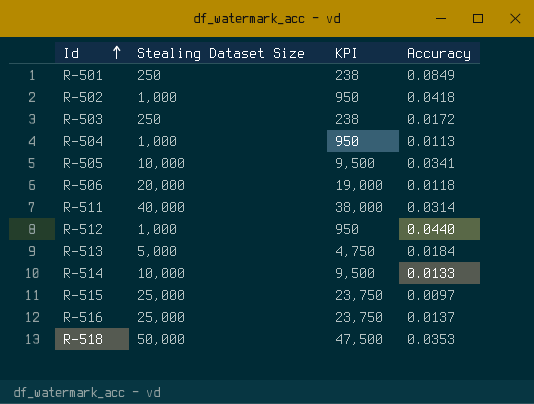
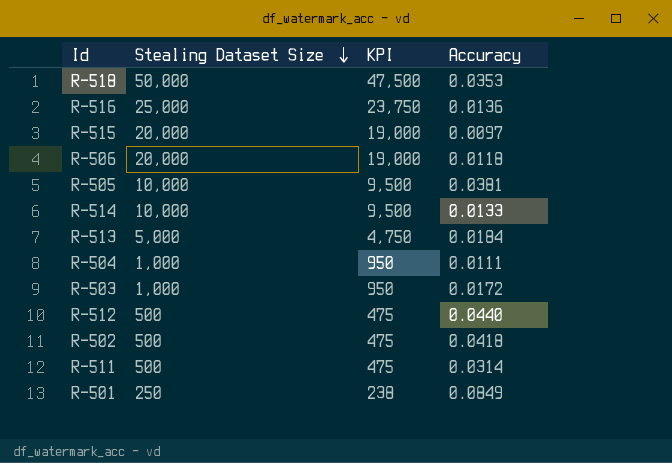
row order: Id ascending -> Stealing Dataset Size descending
R-516 | Accuracy: 0.0137 -> 0.0136
R-515 | Stealing Dataset Size: 25,000 -> 20,000
R-515 | KPI: 23,750 -> 19,000
R-505 | Accuracy: 0.0341 -> 0.0381
R-504 | Accuracy: 0.0113 -> 0.0111
R-503 | Stealing Dataset Size: 250 -> 1,000
R-503 | KPI: 238 -> 950
R-512 | Stealing Dataset Size: 1,000 -> 500
R-512 | KPI: 950 -> 475
R-502 | Stealing Dataset Size: 1,000 -> 500
R-502 | KPI: 950 -> 475
R-511 | Stealing Dataset Size: 40,000 -> 500
R-511 | KPI: 38,000 -> 475

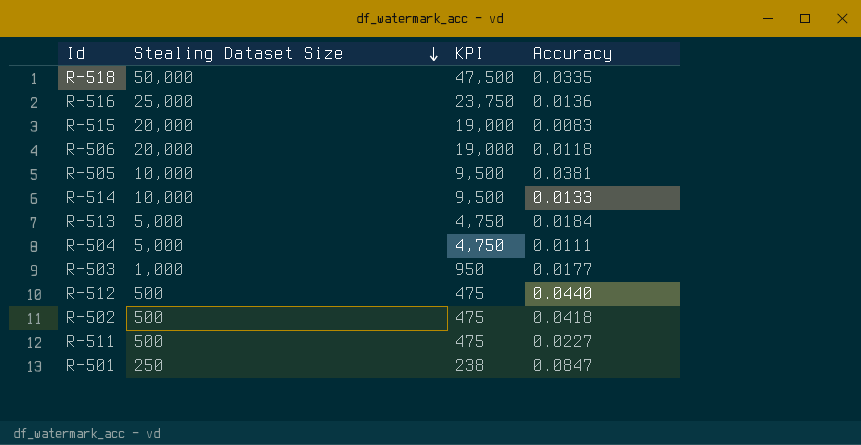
R-518 | Accuracy: 0.0353 -> 0.0335
R-515 | Accuracy: 0.0097 -> 0.0083
R-504 | Stealing Dataset Size: 1,000 -> 5,000
R-504 | KPI: 950 -> 4,750
R-503 | Accuracy: 0.0172 -> 0.0177
R-511 | Accuracy: 0.0314 -> 0.0227
R-501 | Accuracy: 0.0849 -> 0.0847

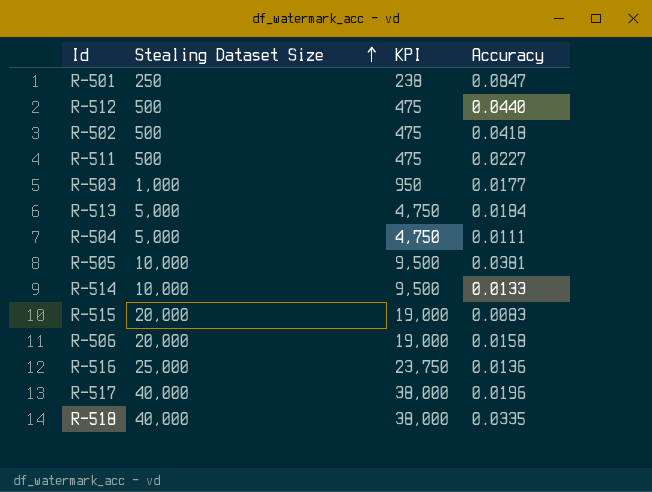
row order: Stealing Dataset Size descending -> Stealing Dataset Size ascending
R-506 | Accuracy: 0.0118 -> 0.0158
row R-517: none -> 40,000 | 38,000 | 0.0196
R-518 | Stealing Dataset Size: 50,000 -> 40,000
R-518 | KPI: 47,500 -> 38,000

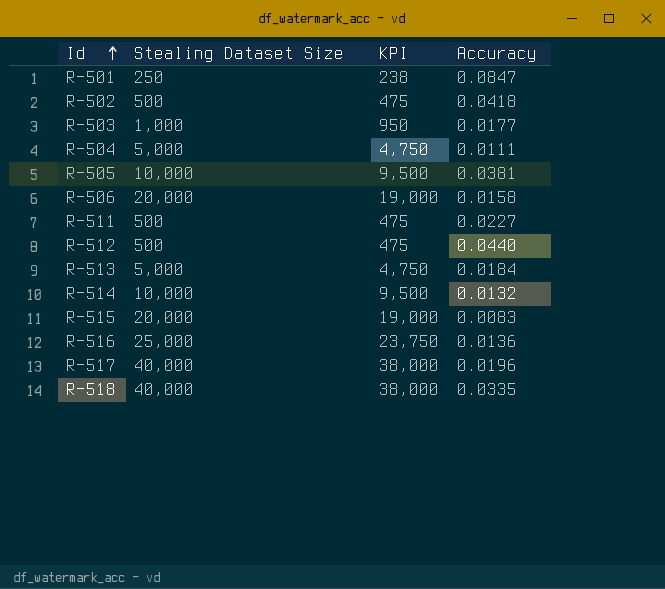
row order: Stealing Dataset Size ascending -> Id ascending
R-514 | Accuracy: 0.0133 -> 0.0132

